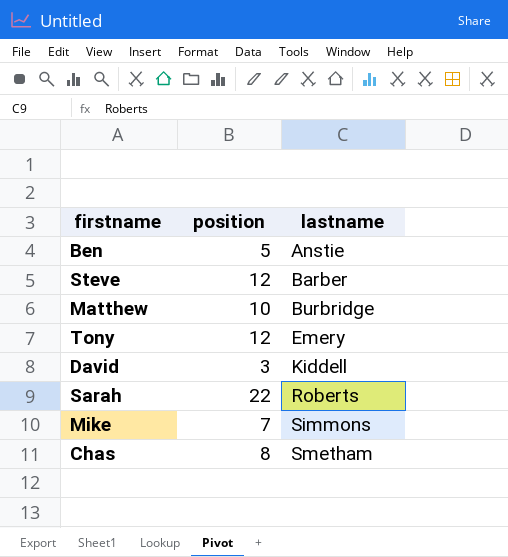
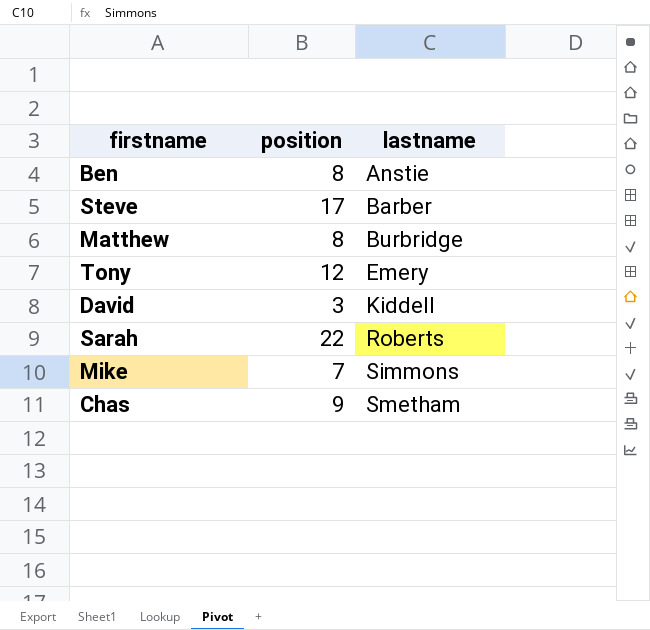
Ben | position: 5 -> 8
Steve | position: 12 -> 17
Matthew | position: 10 -> 8
Chas | position: 8 -> 9

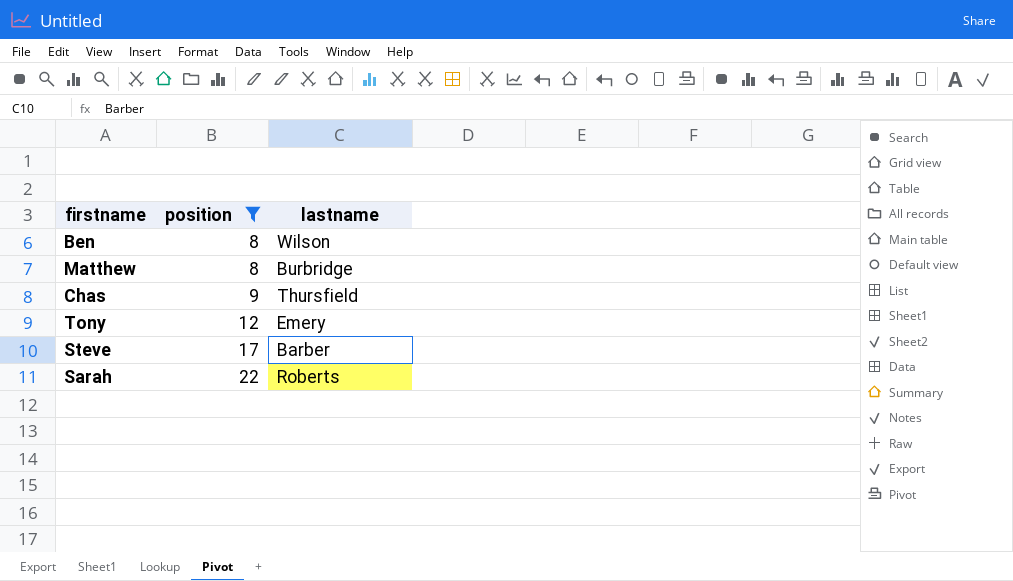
filter: none -> position >= 8
row order: lastname ascending -> position ascending
Ben | lastname: Anstie -> Wilson
Chas | lastname: Smetham -> Thursfield

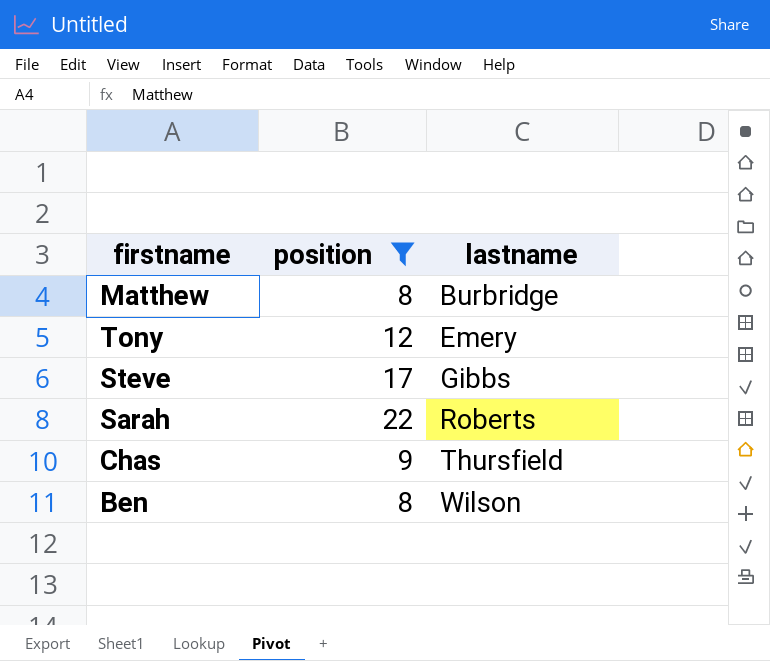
row order: position ascending -> lastname ascending
Steve | lastname: Barber -> Gibbs

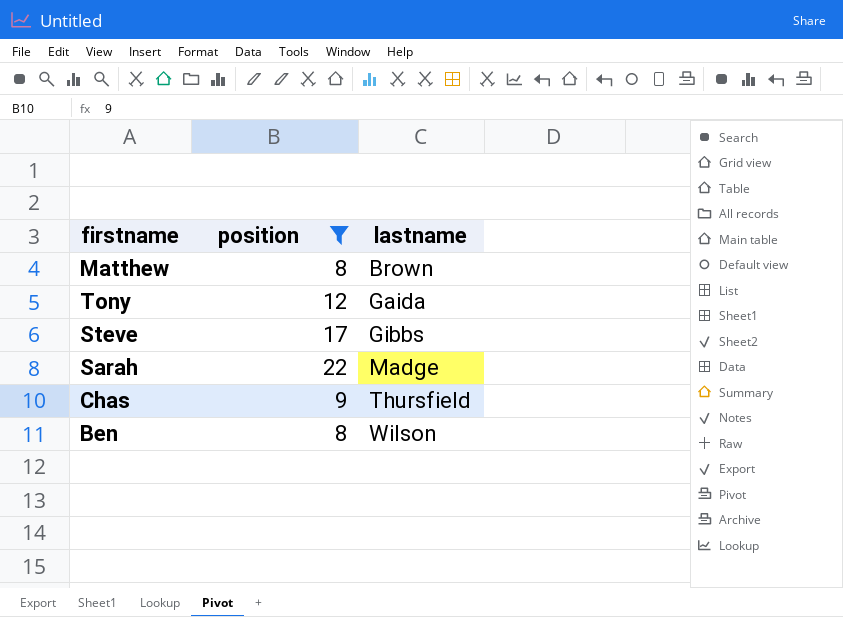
Matthew | lastname: Burbridge -> Brown
Tony | lastname: Emery -> Gaida
Sarah | lastname: Roberts -> Madge

